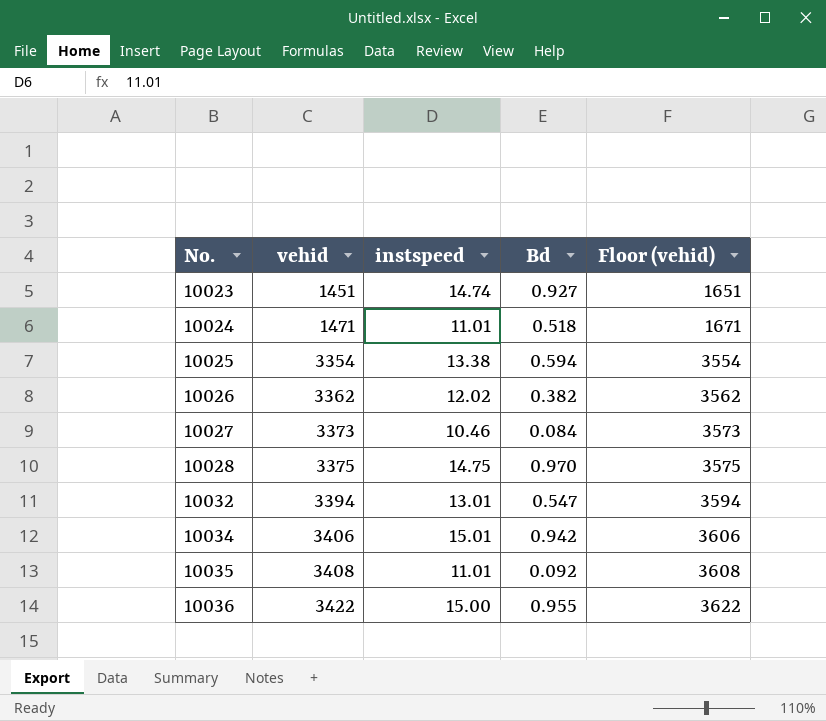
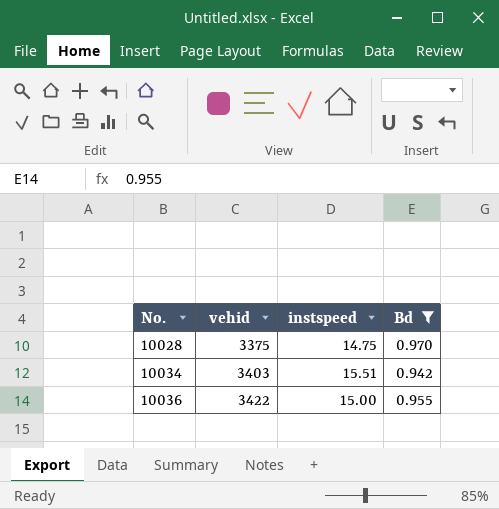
filter: none -> Bd >= 0.942
column Floor (vehid) | formula: [vehid] + 200 -> none
10034 | vehid: 3406 -> 3403
10034 | instspeed: 15.01 -> 15.51

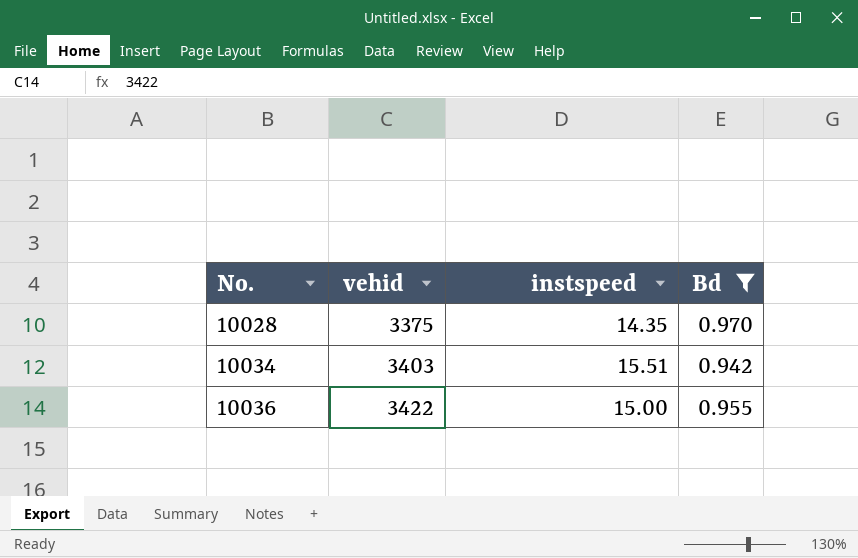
10028 | instspeed: 14.75 -> 14.35

